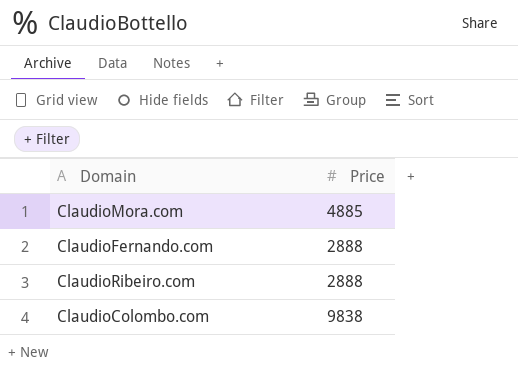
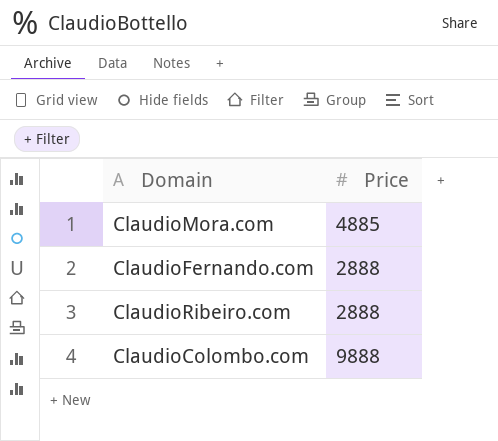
ClaudioColombo.com | Price: 9838 -> 9888

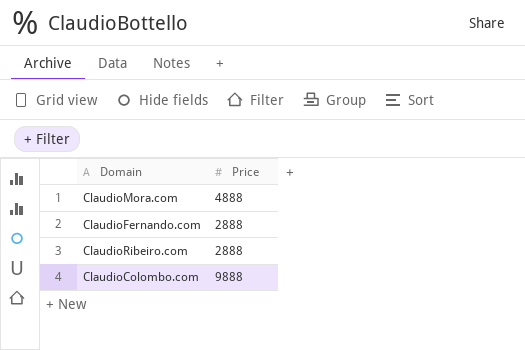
ClaudioMora.com | Price: 4885 -> 4888

